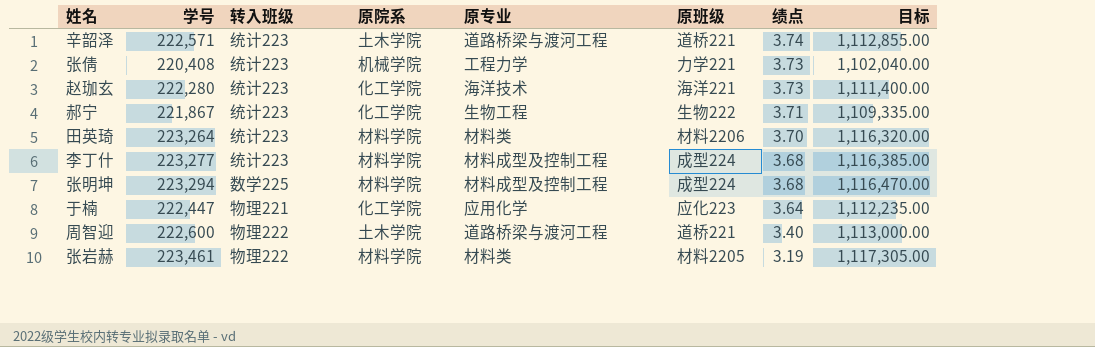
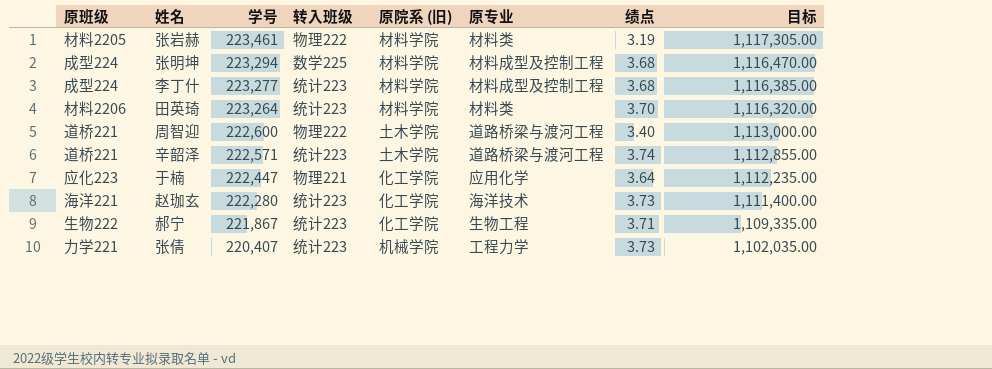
row order: 绩点 descending -> 学号 descending
column 原班级 | position: 6 -> 1
column name: 原院系 -> 原院系 (旧)
张倩 | 学号: 220,408 -> 220,407
张倩 | 目标: 1,102,040.00 -> 1,102,035.00

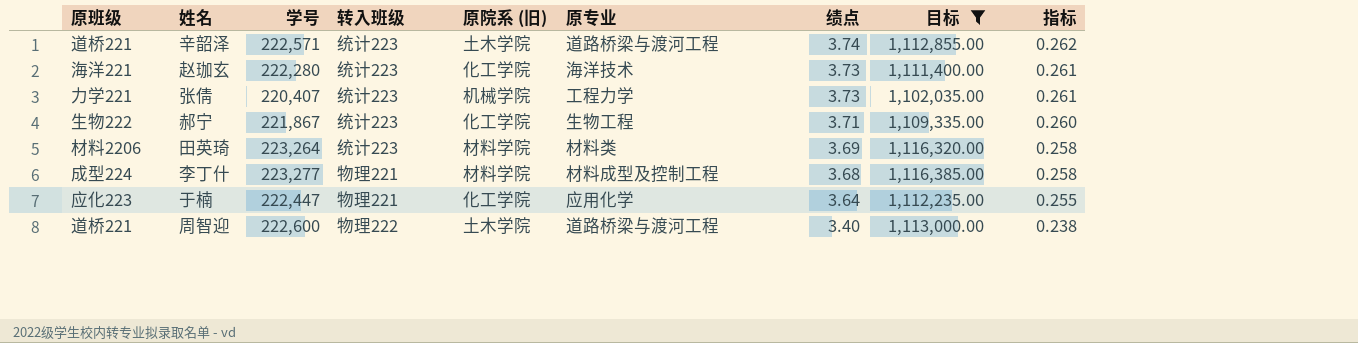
filter: none -> 目标 <= 1,116,385.00
row order: 学号 descending -> 绩点 descending
column 指标 | formula: none -> [绩点] * 0.07
田英琦 | 绩点: 3.70 -> 3.69
李丁什 | 转入班级: 统计223 -> 物理221

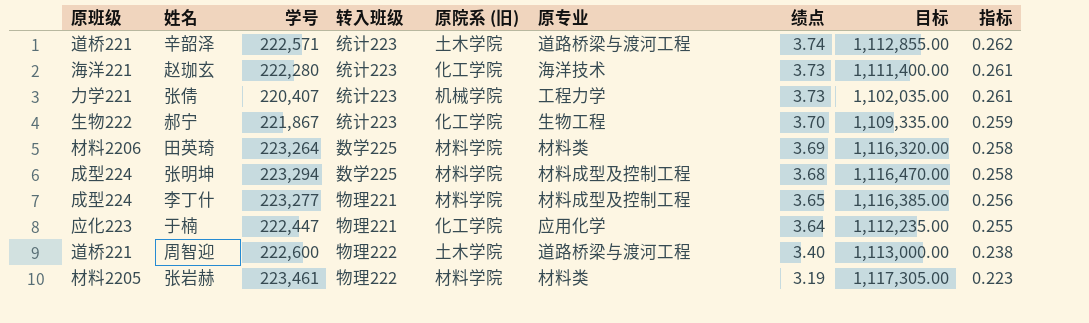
filter: 目标 <= 1,116,385.00 -> none
郝宁 | 绩点: 3.71 -> 3.70
郝宁 | 指标: 0.260 -> 0.259
田英琦 | 转入班级: 统计223 -> 数学225
李丁什 | 绩点: 3.68 -> 3.65
李丁什 | 指标: 0.258 -> 0.256

